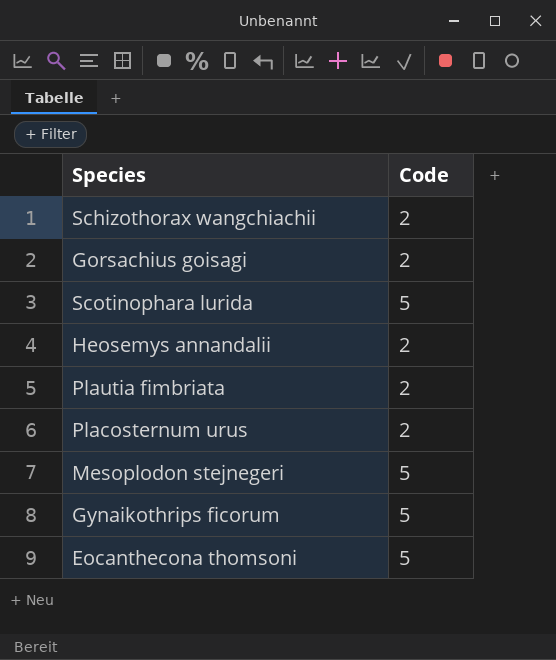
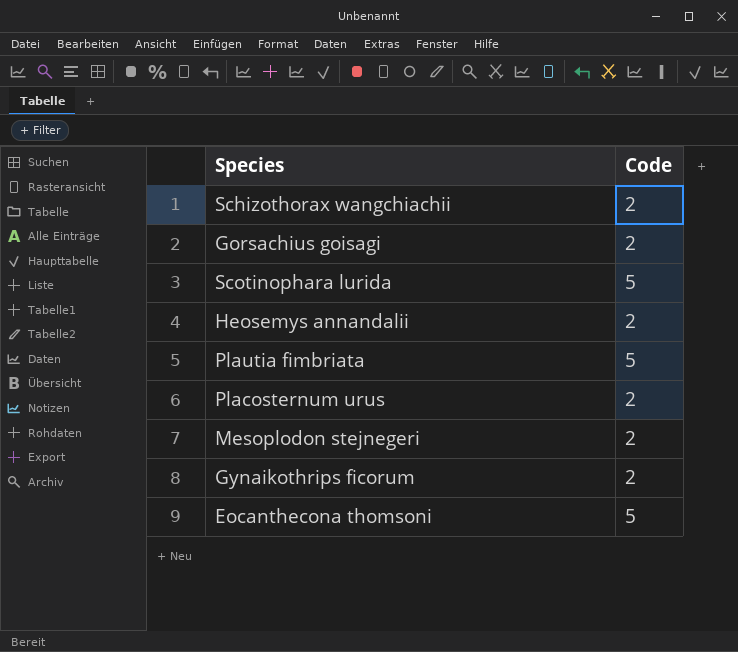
Plautia fimbriata | Code: 2 -> 5
Mesoplodon stejnegeri | Code: 5 -> 2
Gynaikothrips ficorum | Code: 5 -> 2

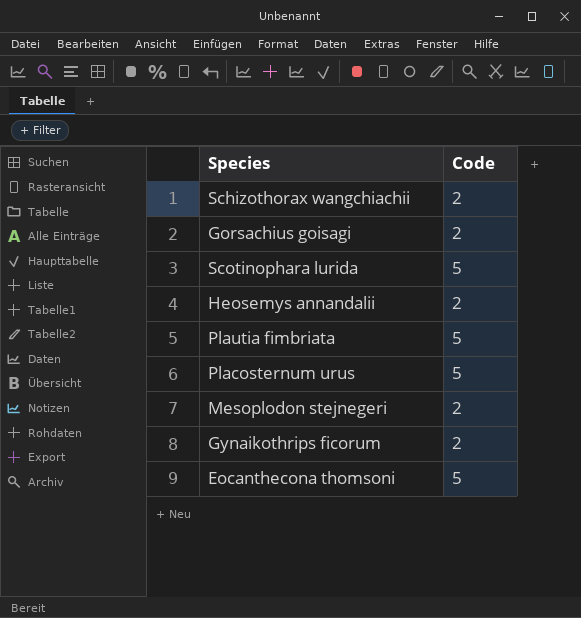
Placosternum urus | Code: 2 -> 5

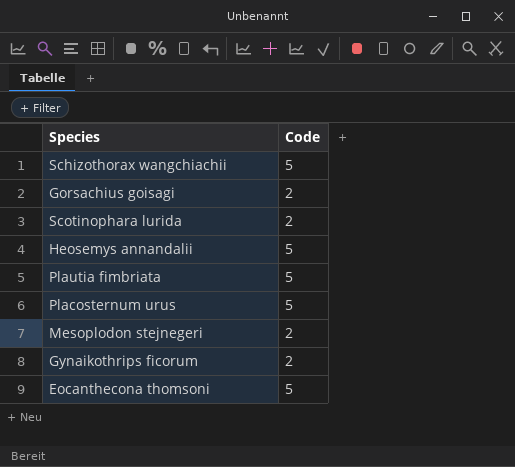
Schizothorax wangchiachii | Code: 2 -> 5
Scotinophara lurida | Code: 5 -> 2
Heosemys annandalii | Code: 2 -> 5

